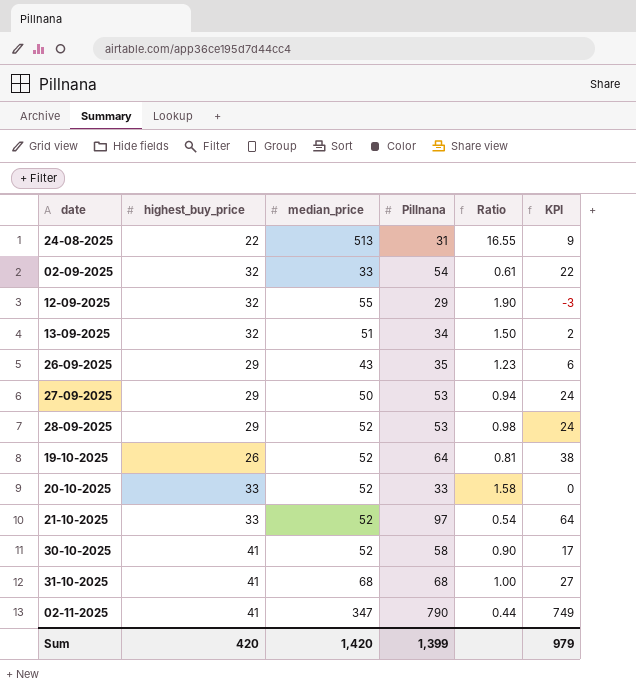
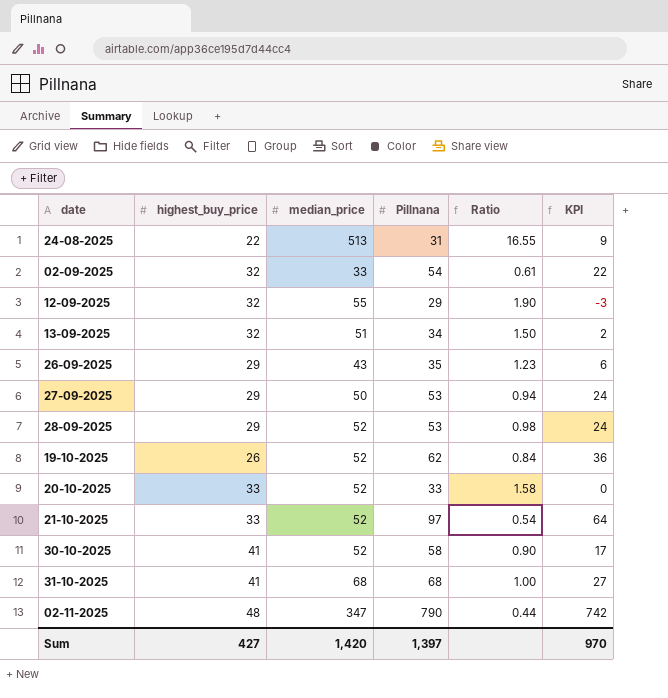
19-10-2025 | Pillnana: 64 -> 62
19-10-2025 | Ratio: 0.81 -> 0.84
19-10-2025 | KPI: 38 -> 36
02-11-2025 | highest_buy_price: 41 -> 48
02-11-2025 | KPI: 749 -> 742
Sum | highest_buy_price: 420 -> 427
Sum | Pillnana: 1,399 -> 1,397
Sum | KPI: 979 -> 970

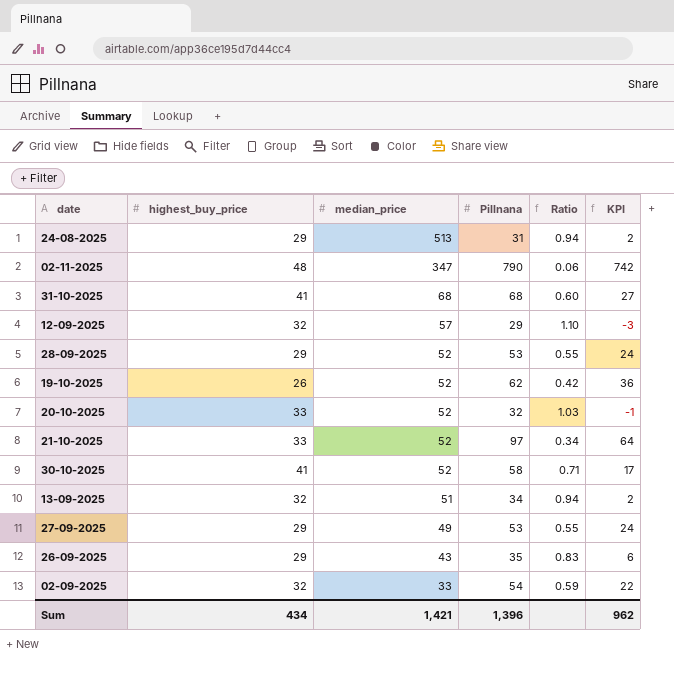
row order: date ascending -> median_price descending
column Ratio | formula: [median_price] / [Pillnana] -> [highest_buy_price] / [Pillnana]
24-08-2025 | highest_buy_price: 22 -> 29
24-08-2025 | KPI: 9 -> 2
12-09-2025 | median_price: 55 -> 57
20-10-2025 | Pillnana: 33 -> 32
20-10-2025 | KPI: 0 -> -1
27-09-2025 | median_price: 50 -> 49
Sum | highest_buy_price: 427 -> 434
Sum | median_price: 1,420 -> 1,421
Sum | Pillnana: 1,397 -> 1,396
Sum | KPI: 970 -> 962

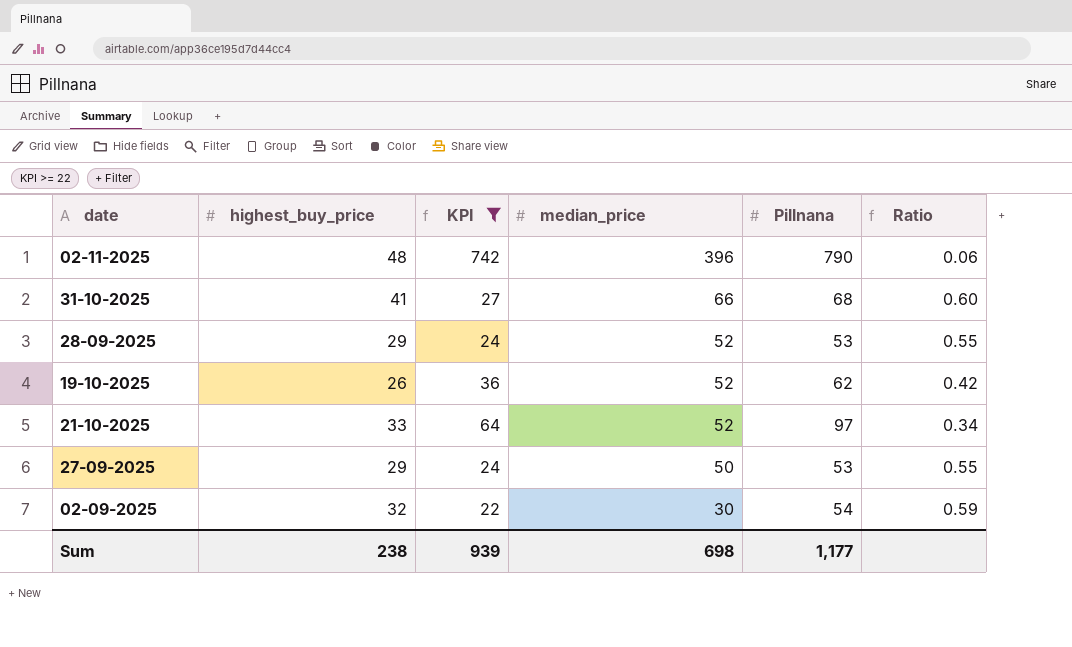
filter: none -> KPI >= 22
column KPI | position: 6 -> 3
02-11-2025 | median_price: 347 -> 396
31-10-2025 | median_price: 68 -> 66
27-09-2025 | median_price: 49 -> 50
02-09-2025 | median_price: 33 -> 30
Sum | highest_buy_price: 434 -> 238
Sum | KPI: 962 -> 939
Sum | median_price: 1,421 -> 698
Sum | Pillnana: 1,396 -> 1,177

